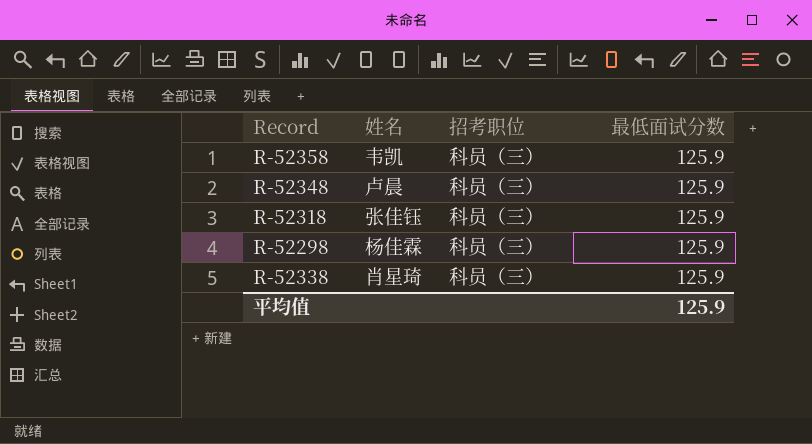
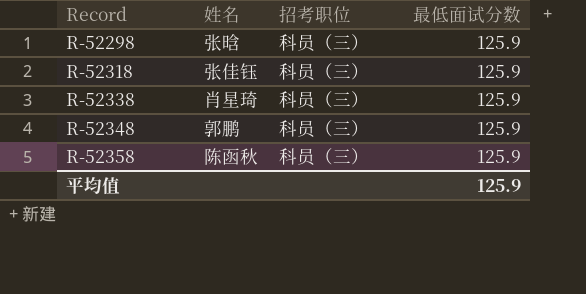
row order: none -> Record ascending
R-52298 | 姓名: 杨佳霖 -> 张晗
R-52348 | 姓名: 卢晨 -> 郭鹏
R-52358 | 姓名: 韦凯 -> 陈函秋

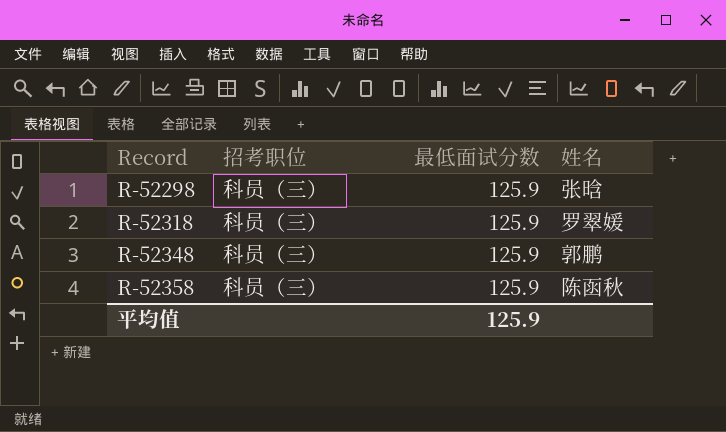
column 姓名 | position: 2 -> 4
row R-52338: 肖星琦 | 科员（三） | 125.9 -> none
R-52318 | 姓名: 张佳钰 -> 罗翠媛

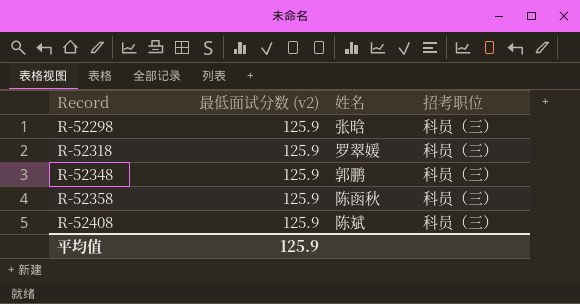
column name: 最低面试分数 -> 最低面试分数 (v2)
column 招考职位 | position: 2 -> 4
row R-52408: none -> 125.9 | 陈斌 | 科员（三）

